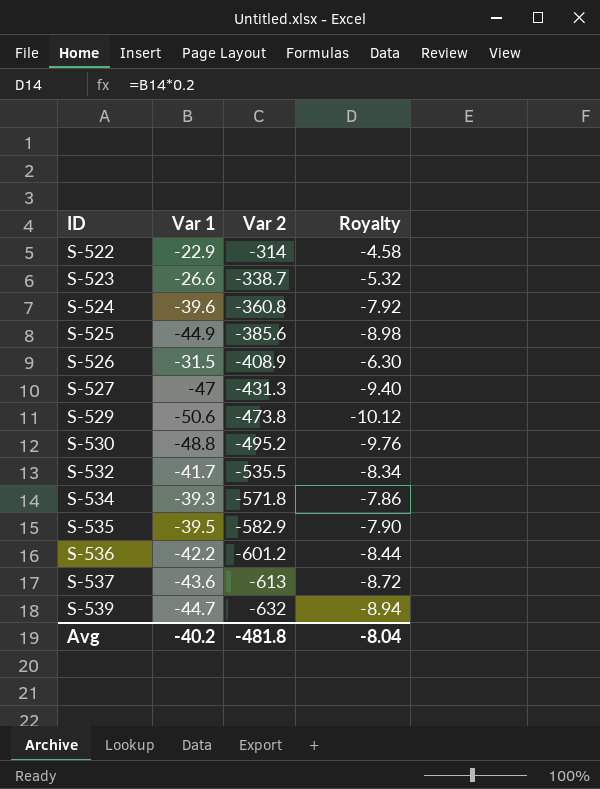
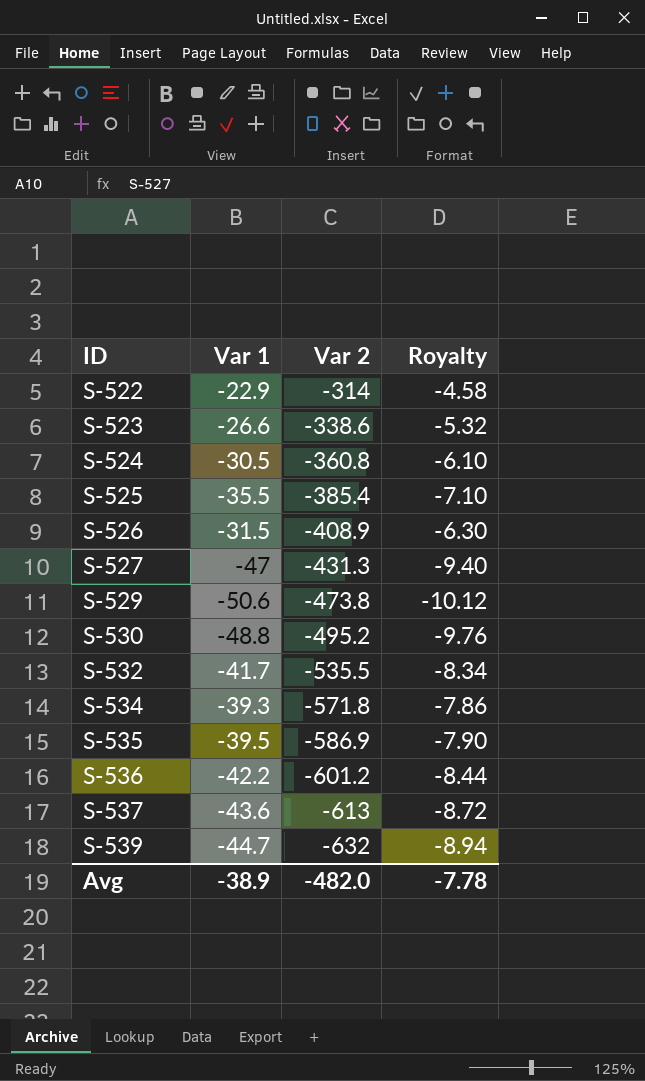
S-523 | Var 2: -338.7 -> -338.6
S-524 | Var 1: -39.6 -> -30.5
S-524 | Royalty: -7.92 -> -6.10
S-525 | Var 1: -44.9 -> -35.5
S-525 | Var 2: -385.6 -> -385.4
S-525 | Royalty: -8.98 -> -7.10
S-535 | Var 2: -582.9 -> -586.9
Avg | Var 1: -40.2 -> -38.9
Avg | Var 2: -481.8 -> -482.0
Avg | Royalty: -8.04 -> -7.78

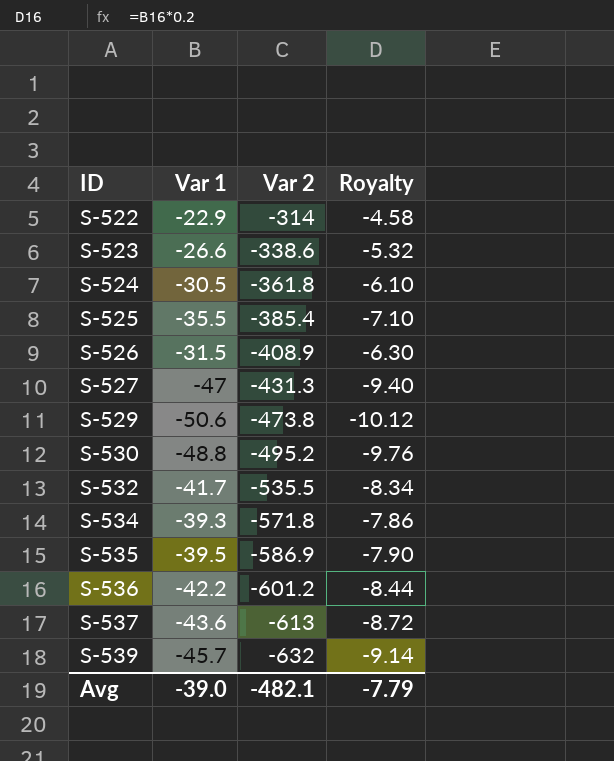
S-524 | Var 2: -360.8 -> -361.8
S-539 | Var 1: -44.7 -> -45.7
S-539 | Royalty: -8.94 -> -9.14
Avg | Var 1: -38.9 -> -39.0
Avg | Var 2: -482.0 -> -482.1
Avg | Royalty: -7.78 -> -7.79

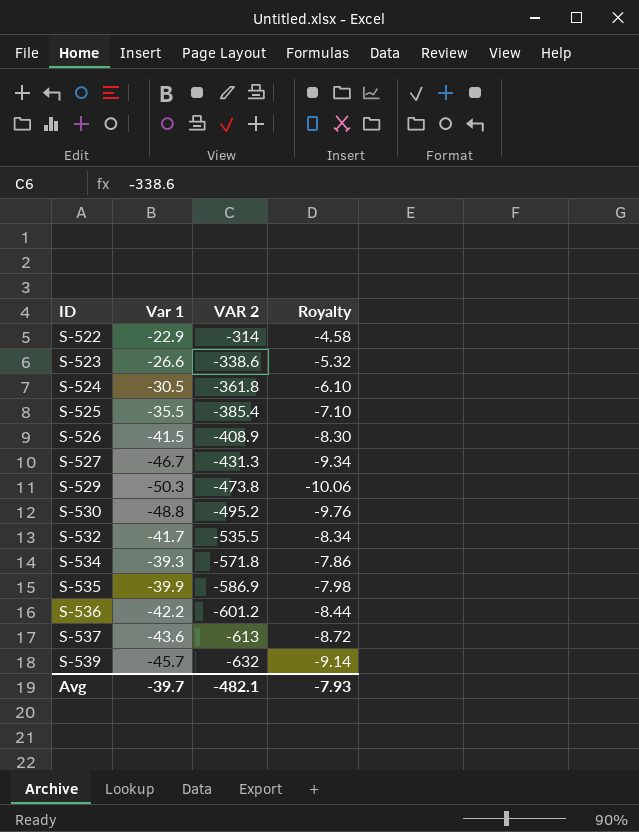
column name: Var 2 -> VAR 2
S-526 | Var 1: -31.5 -> -41.5
S-526 | Royalty: -6.30 -> -8.30
S-527 | Var 1: -47 -> -46.7
S-527 | Royalty: -9.40 -> -9.34
S-529 | Var 1: -50.6 -> -50.3
S-529 | Royalty: -10.12 -> -10.06
S-535 | Var 1: -39.5 -> -39.9
S-535 | Royalty: -7.90 -> -7.98
Avg | Var 1: -39.0 -> -39.7
Avg | Royalty: -7.79 -> -7.93

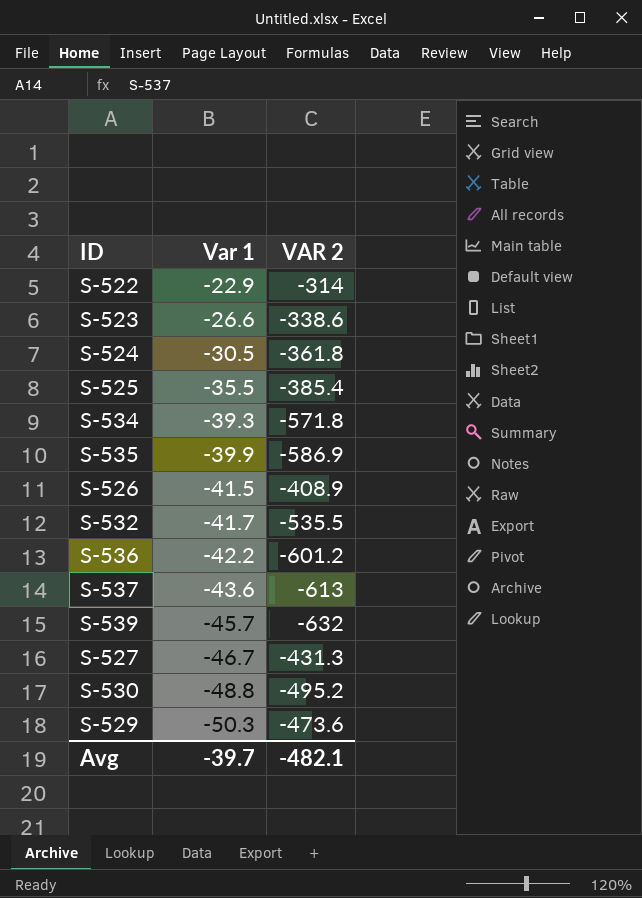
row order: ID ascending -> Var 1 descending
column Royalty | formula: [Var 1] * 0.2 -> none
S-529 | VAR 2: -473.8 -> -473.6

